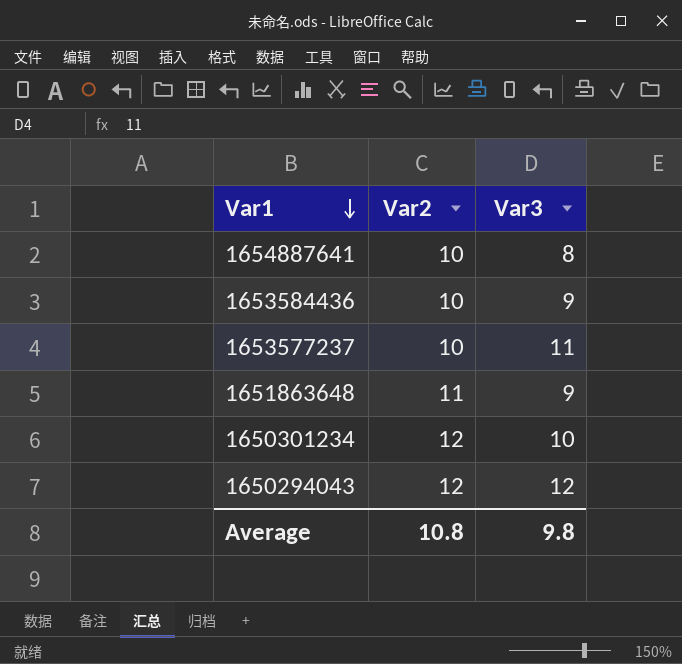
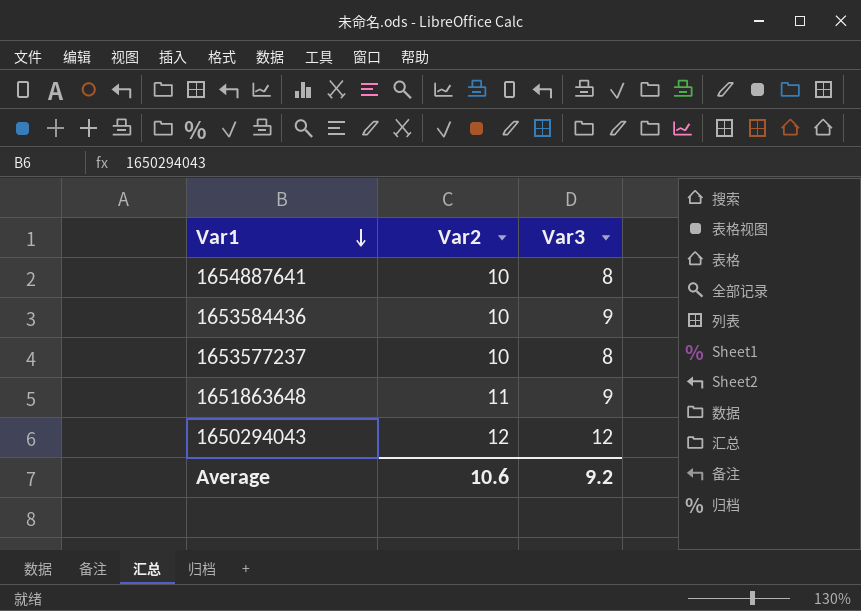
row 1650301234: 12 | 10 -> none
1653577237 | Var3: 11 -> 8
Average | Var2: 10.8 -> 10.6
Average | Var3: 9.8 -> 9.2

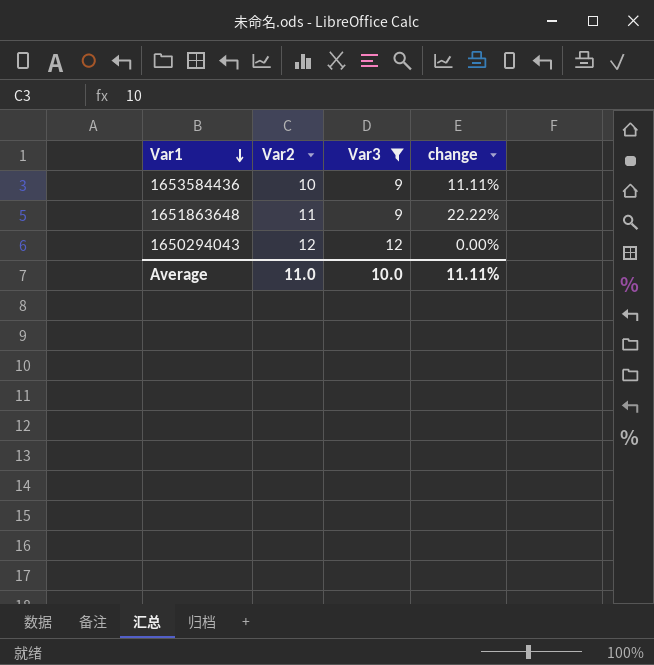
filter: none -> Var3 != 8
column change | formula: none -> ([Var2] - [Var3]) / [Var3]
Average | Var2: 10.6 -> 11.0
Average | Var3: 9.2 -> 10.0

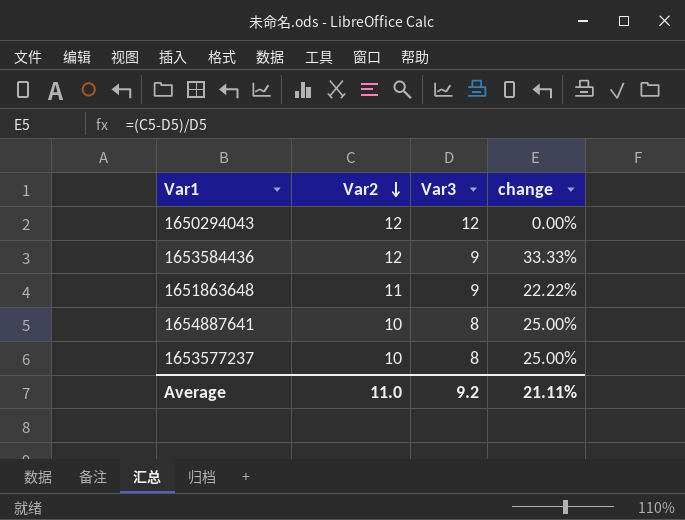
filter: Var3 != 8 -> none
row order: Var1 descending -> Var2 descending
1653584436 | Var2: 10 -> 12
1653584436 | change: 11.11% -> 33.33%
Average | Var3: 10.0 -> 9.2
Average | change: 11.11% -> 21.11%

